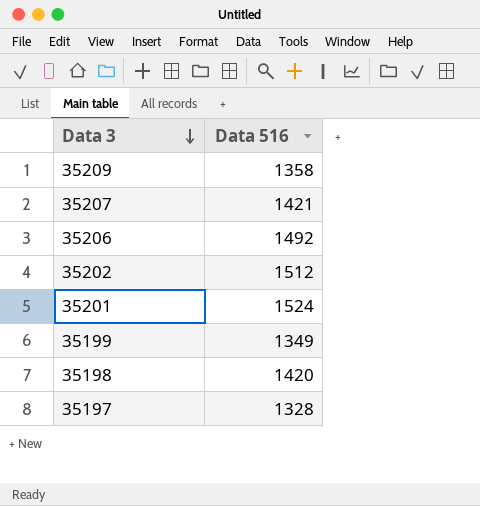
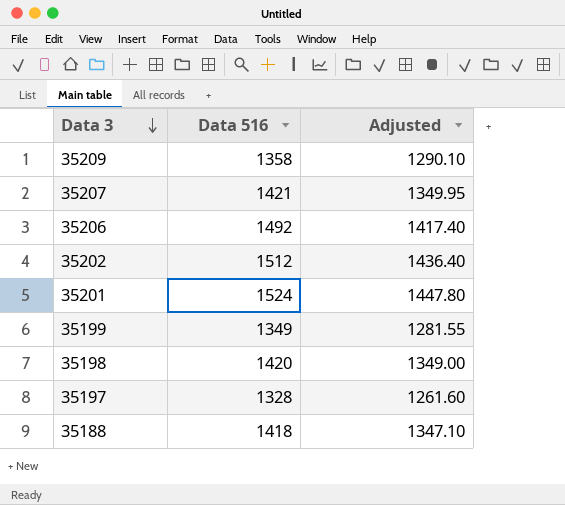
column Adjusted | formula: none -> [Data 516] * 0.95
row 35188: none -> 1418 | 1347.10

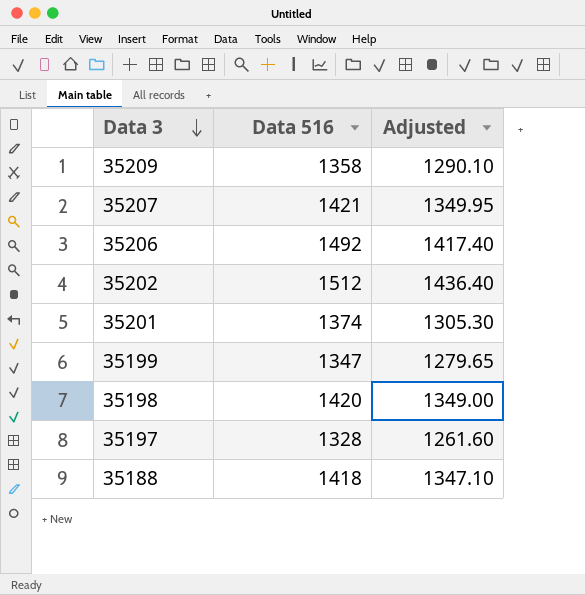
35201 | Data 516: 1524 -> 1374
35201 | Adjusted: 1447.80 -> 1305.30
35199 | Data 516: 1349 -> 1347
35199 | Adjusted: 1281.55 -> 1279.65

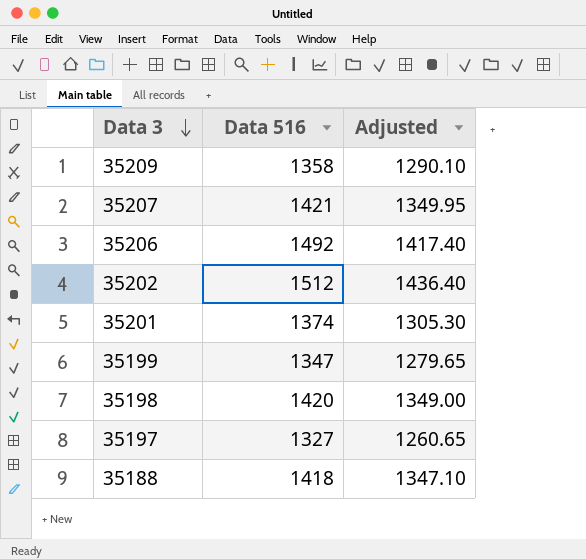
35197 | Data 516: 1328 -> 1327
35197 | Adjusted: 1261.60 -> 1260.65

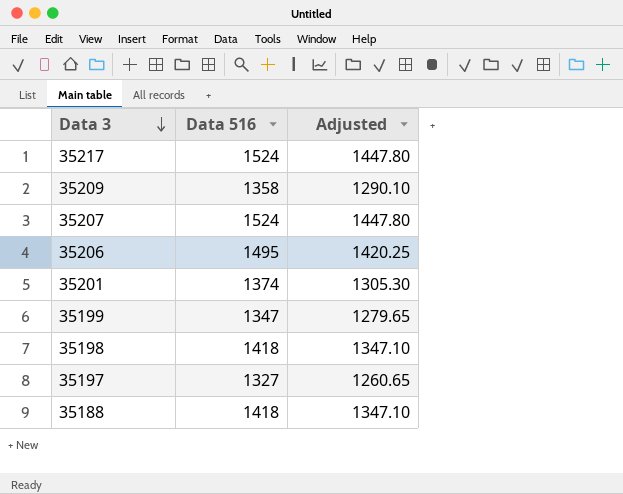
row 35202: 1512 | 1436.40 -> none
row 35217: none -> 1524 | 1447.80
35207 | Data 516: 1421 -> 1524
35207 | Adjusted: 1349.95 -> 1447.80
35206 | Data 516: 1492 -> 1495
35206 | Adjusted: 1417.40 -> 1420.25
35198 | Data 516: 1420 -> 1418
35198 | Adjusted: 1349.00 -> 1347.10

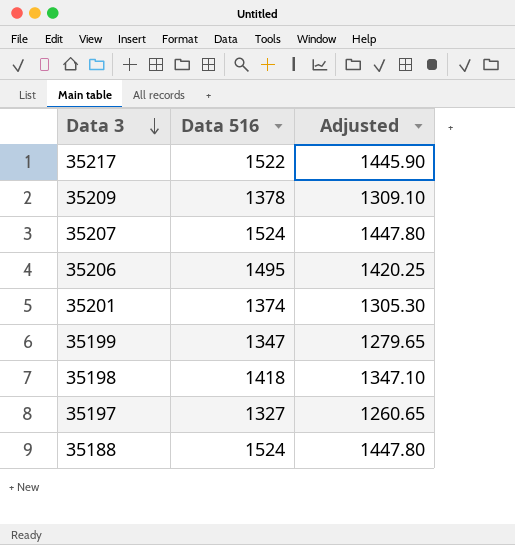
35217 | Data 516: 1524 -> 1522
35217 | Adjusted: 1447.80 -> 1445.90
35209 | Data 516: 1358 -> 1378
35209 | Adjusted: 1290.10 -> 1309.10
35188 | Data 516: 1418 -> 1524
35188 | Adjusted: 1347.10 -> 1447.80

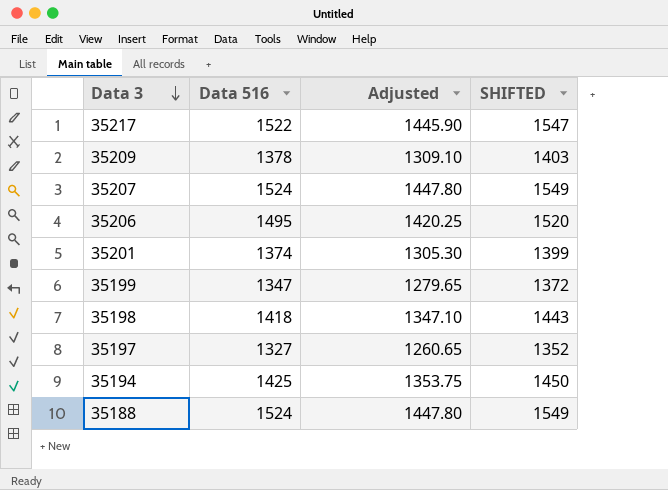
column SHIFTED | formula: none -> [Data 516] + 25
row 35194: none -> 1425 | 1353.75 | 1450

